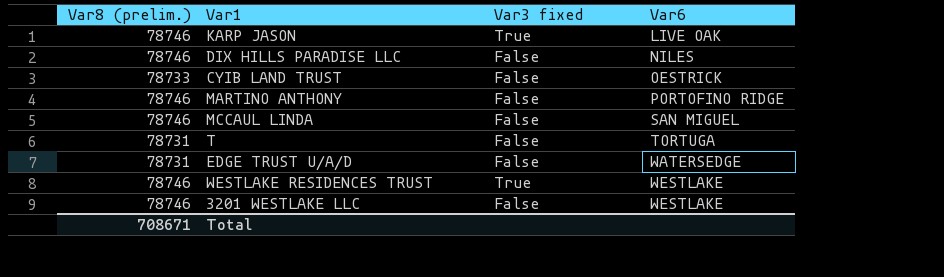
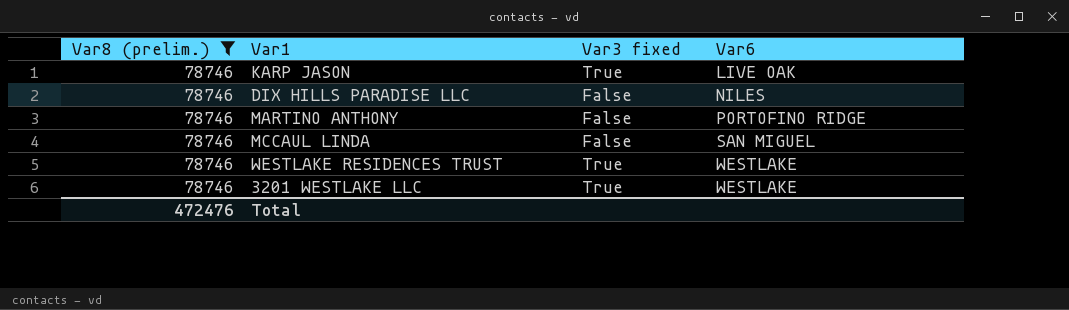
filter: none -> Var8 (prelim.) = 78746
3201 WESTLAKE LLC | Var3 fixed: False -> True
Total | Var8 (prelim.): 708671 -> 472476

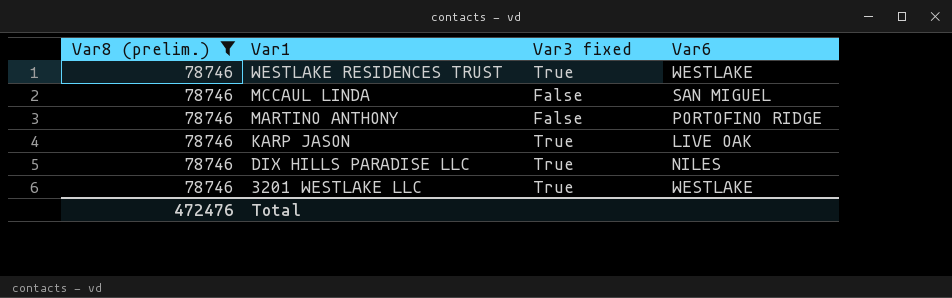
row order: Var6 ascending -> Var1 descending
DIX HILLS PARADISE LLC | Var3 fixed: False -> True

